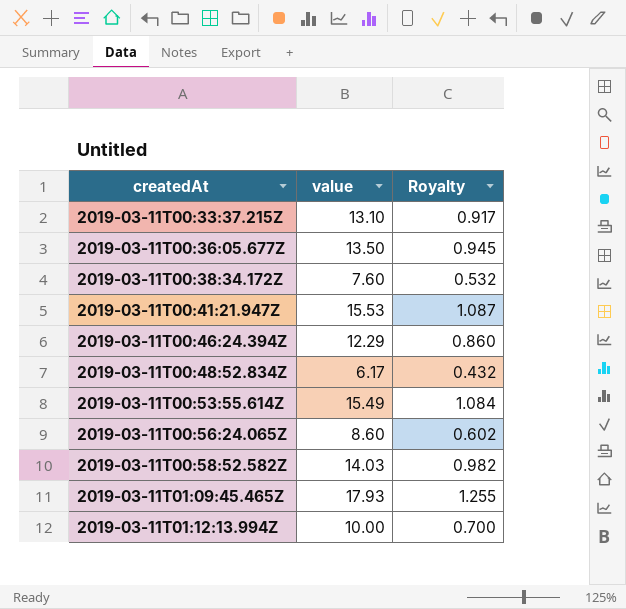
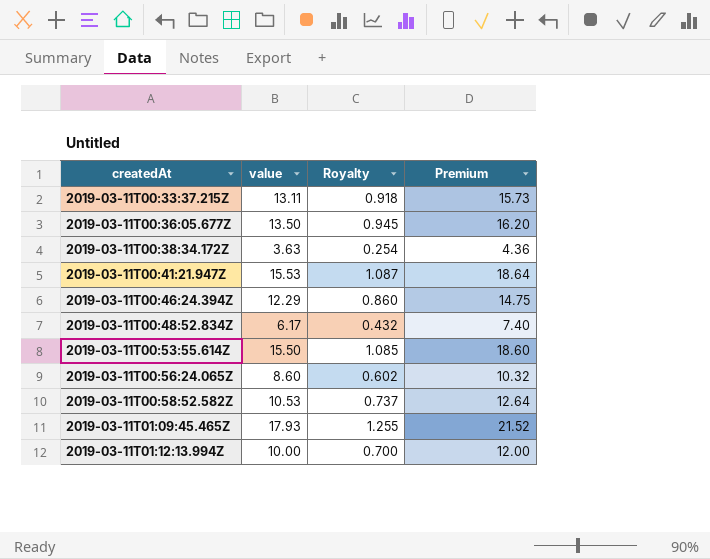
column Premium | formula: none -> [value] * 1.2
2019-03-11T00:33:37.215Z | value: 13.10 -> 13.11
2019-03-11T00:33:37.215Z | Royalty: 0.917 -> 0.918
2019-03-11T00:38:34.172Z | value: 7.60 -> 3.63
2019-03-11T00:38:34.172Z | Royalty: 0.532 -> 0.254
2019-03-11T00:53:55.614Z | value: 15.49 -> 15.50
2019-03-11T00:53:55.614Z | Royalty: 1.084 -> 1.085
2019-03-11T00:58:52.582Z | value: 14.03 -> 10.53
2019-03-11T00:58:52.582Z | Royalty: 0.982 -> 0.737

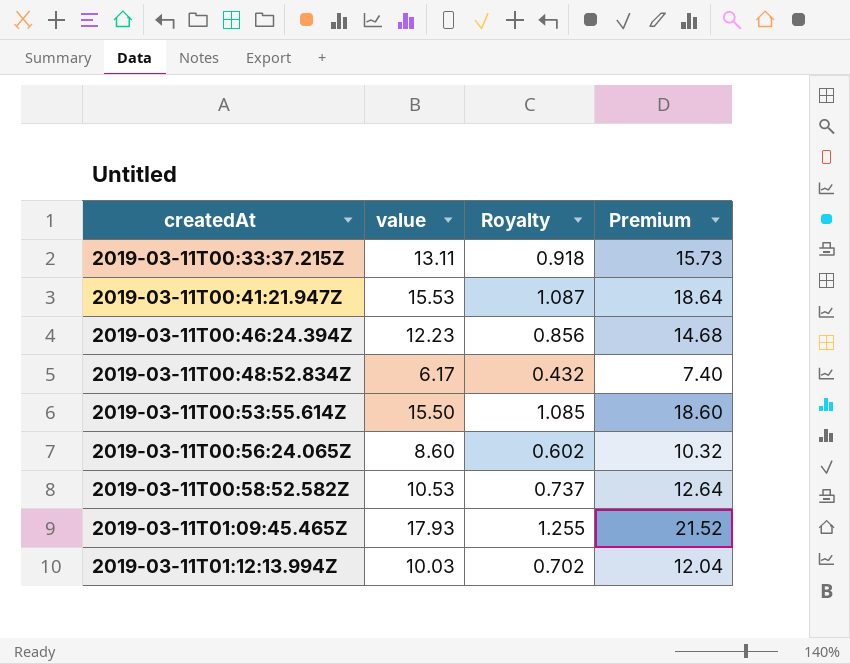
row 2019-03-11T00:36:05.677Z: 13.50 | 0.945 | 16.20 -> none
row 2019-03-11T00:38:34.172Z: 3.63 | 0.254 | 4.36 -> none
2019-03-11T00:46:24.394Z | value: 12.29 -> 12.23
2019-03-11T00:46:24.394Z | Royalty: 0.860 -> 0.856
2019-03-11T00:46:24.394Z | Premium: 14.75 -> 14.68
2019-03-11T01:12:13.994Z | value: 10.00 -> 10.03
2019-03-11T01:12:13.994Z | Royalty: 0.700 -> 0.702
2019-03-11T01:12:13.994Z | Premium: 12.00 -> 12.04

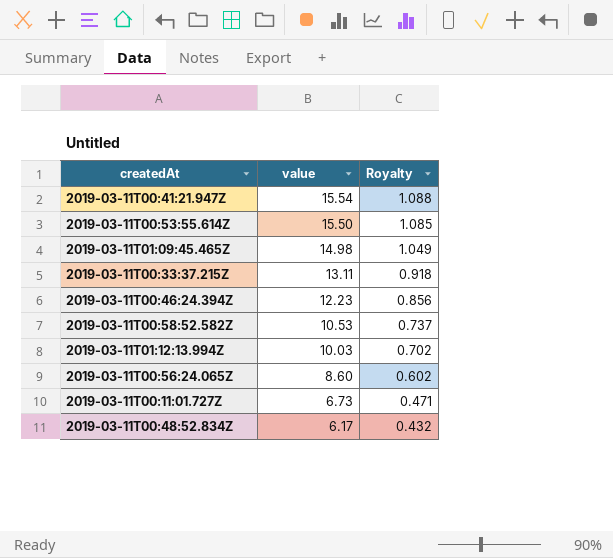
row order: createdAt ascending -> value descending
column Premium | formula: [value] * 1.2 -> none
2019-03-11T00:41:21.947Z | value: 15.53 -> 15.54
2019-03-11T00:41:21.947Z | Royalty: 1.087 -> 1.088
2019-03-11T01:09:45.465Z | value: 17.93 -> 14.98
2019-03-11T01:09:45.465Z | Royalty: 1.255 -> 1.049
row 2019-03-11T00:11:01.727Z: none -> 6.73 | 0.471

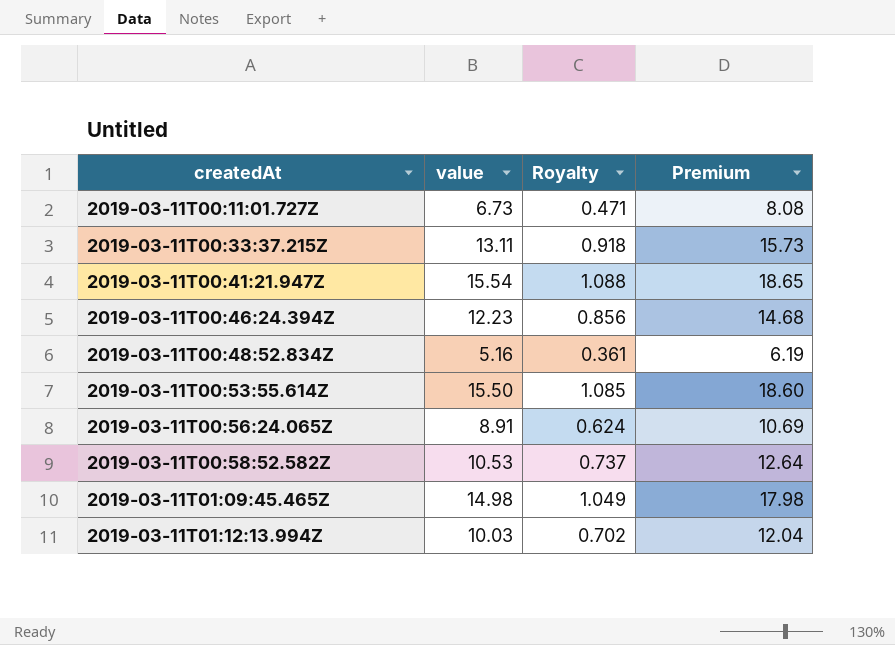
row order: value descending -> createdAt ascending
column Premium | formula: none -> [value] * 1.2
2019-03-11T00:48:52.834Z | value: 6.17 -> 5.16
2019-03-11T00:48:52.834Z | Royalty: 0.432 -> 0.361
2019-03-11T00:56:24.065Z | value: 8.60 -> 8.91
2019-03-11T00:56:24.065Z | Royalty: 0.602 -> 0.624

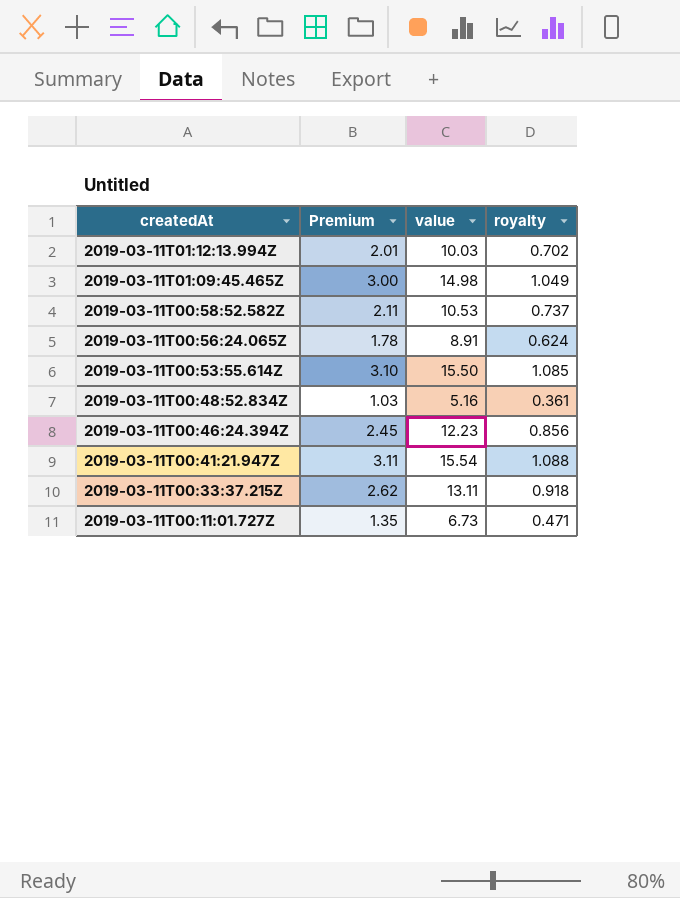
row order: createdAt ascending -> createdAt descending
column Premium | formula: [value] * 1.2 -> [value] * 0.2
column Premium | position: 4 -> 2
column name: Royalty -> royalty

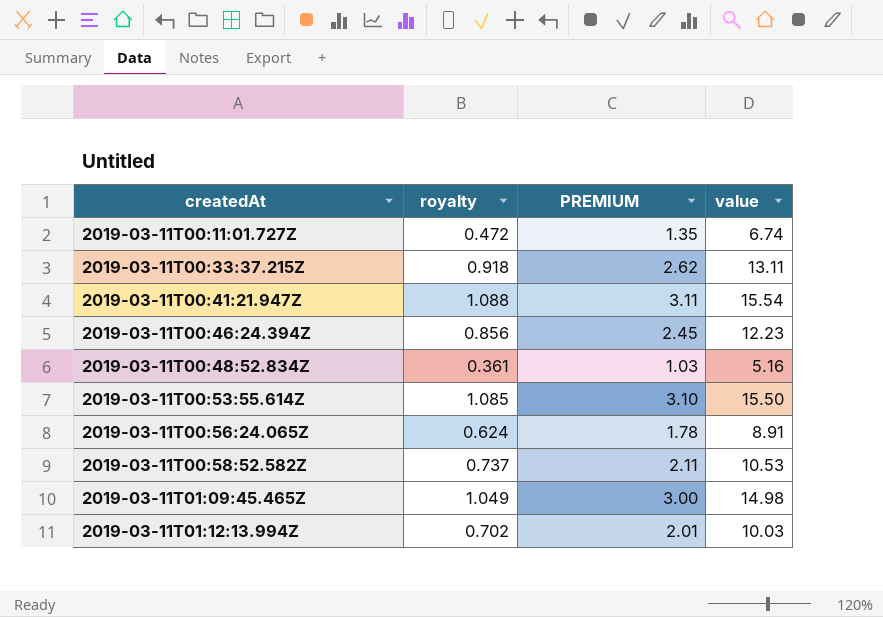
row order: createdAt descending -> createdAt ascending
column royalty | position: 4 -> 2
column name: Premium -> PREMIUM
2019-03-11T00:11:01.727Z | royalty: 0.471 -> 0.472
2019-03-11T00:11:01.727Z | value: 6.73 -> 6.74

